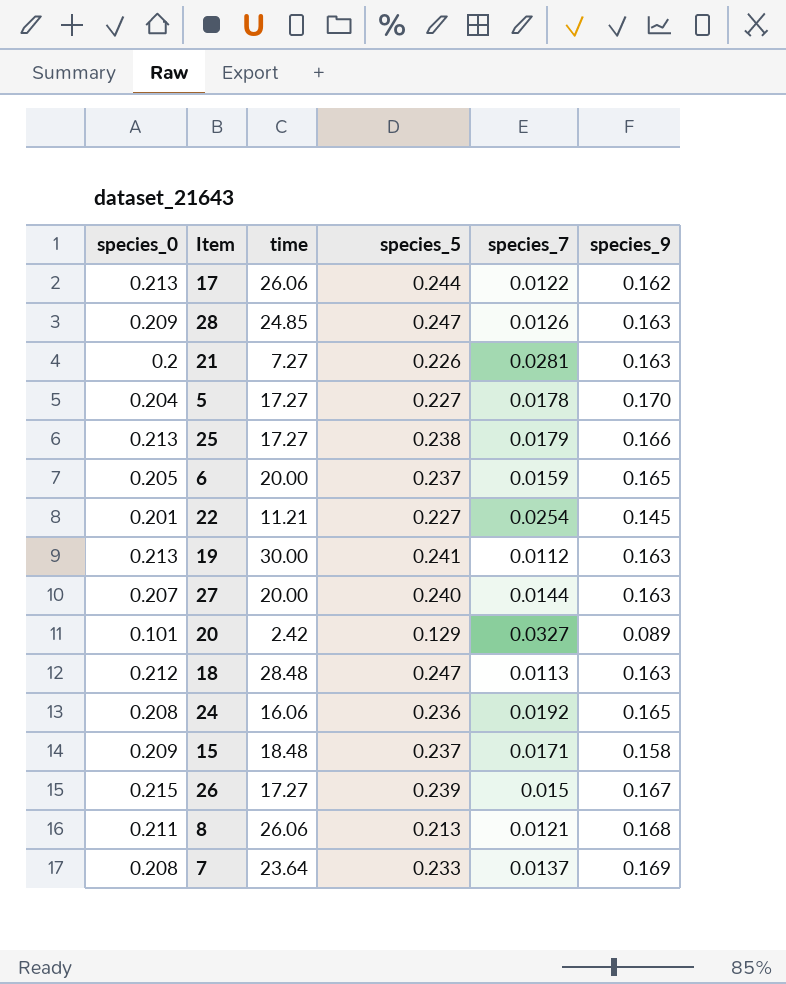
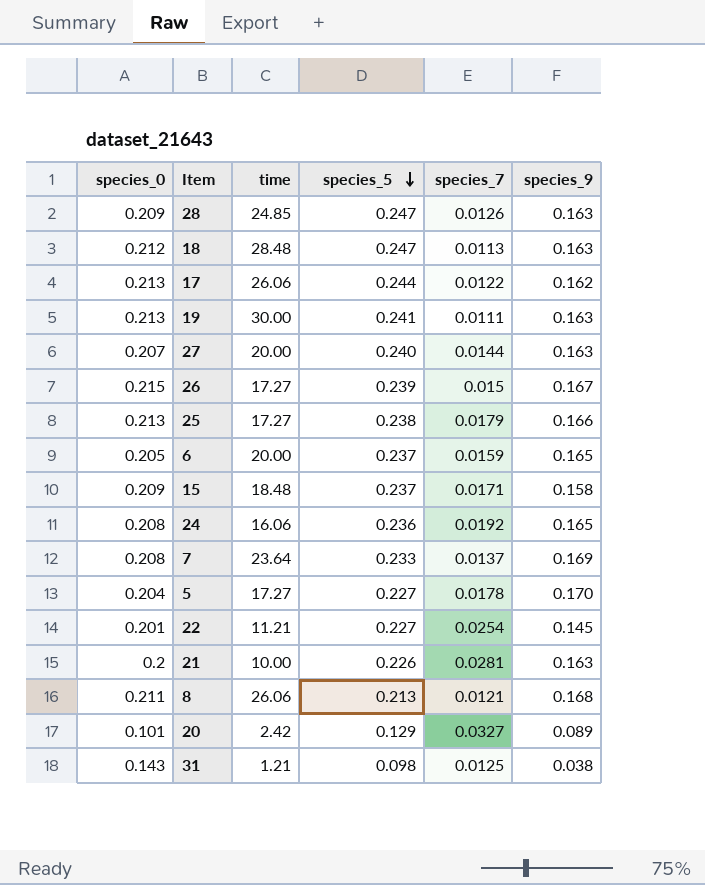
row order: none -> species_5 descending
19 | species_7: 0.0112 -> 0.0111
21 | time: 7.27 -> 10.00
row 31: none -> 0.143 | 1.21 | 0.098 | 0.0125 | 0.038

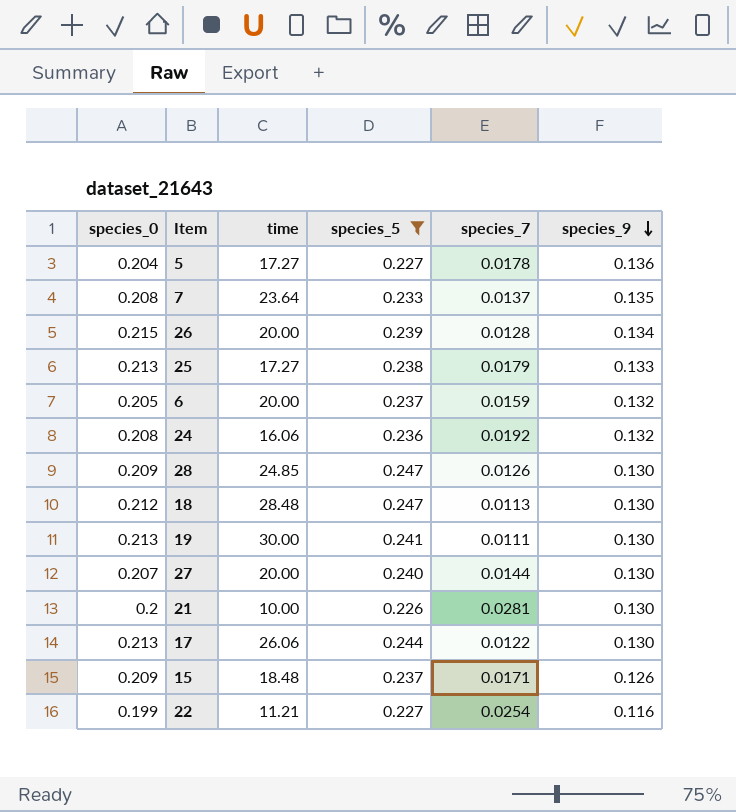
filter: none -> species_5 >= 0.226
row order: species_5 descending -> species_9 descending
5 | species_9: 0.170 -> 0.136
7 | species_9: 0.169 -> 0.135
26 | time: 17.27 -> 20.00
26 | species_7: 0.015 -> 0.0128
26 | species_9: 0.167 -> 0.134
25 | species_9: 0.166 -> 0.133
6 | species_9: 0.165 -> 0.132
24 | species_9: 0.165 -> 0.132
28 | species_9: 0.163 -> 0.130
18 | species_9: 0.163 -> 0.130
19 | species_9: 0.163 -> 0.130
27 | species_9: 0.163 -> 0.130
21 | species_9: 0.163 -> 0.130
17 | species_9: 0.162 -> 0.130
15 | species_9: 0.158 -> 0.126
22 | species_0: 0.201 -> 0.199
22 | species_9: 0.145 -> 0.116

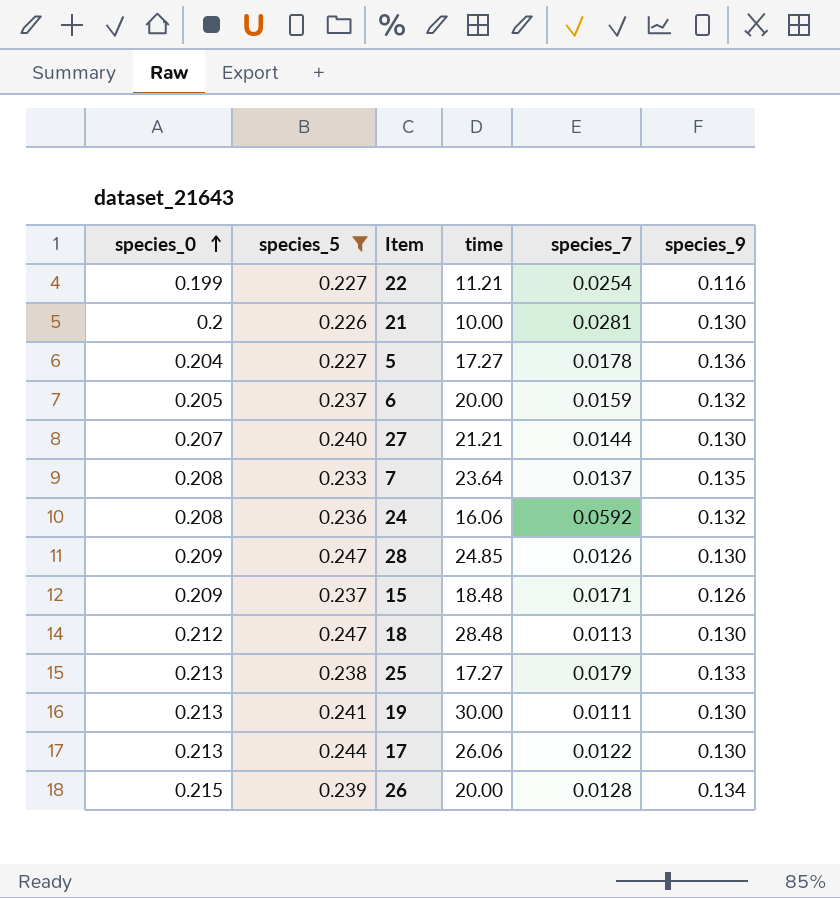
row order: species_9 descending -> species_0 ascending
column species_5 | position: 4 -> 2
27 | time: 20.00 -> 21.21
24 | species_7: 0.0192 -> 0.0592

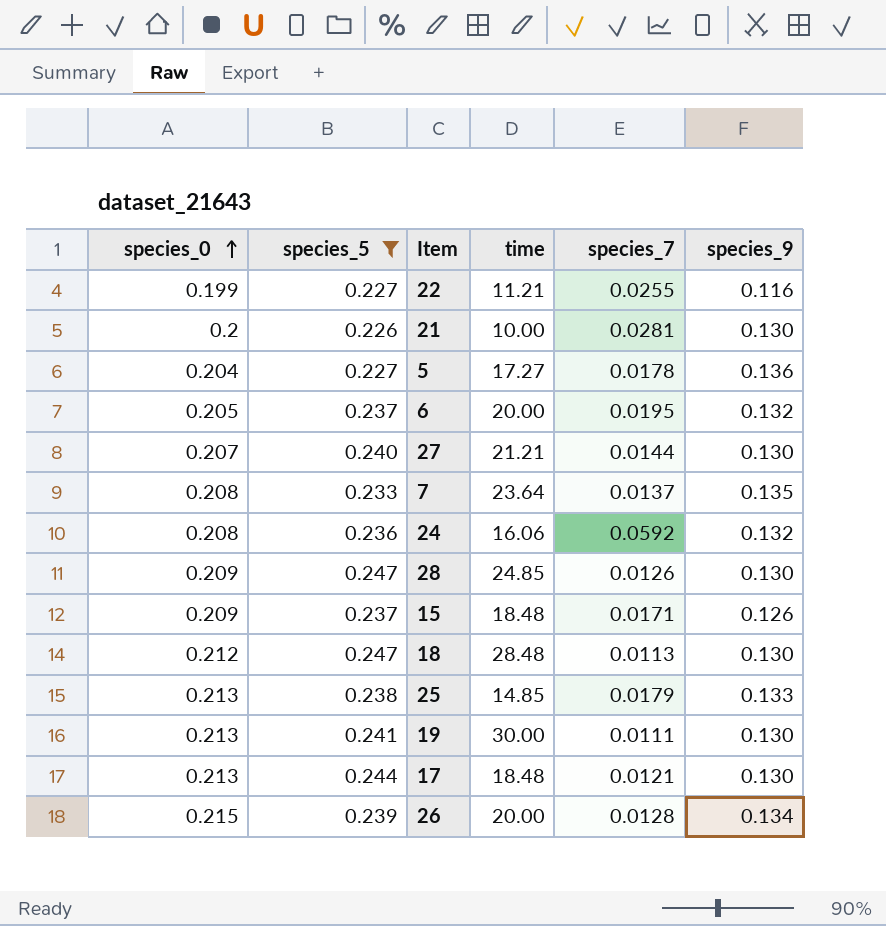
22 | species_7: 0.0254 -> 0.0255
6 | species_7: 0.0159 -> 0.0195
25 | time: 17.27 -> 14.85
17 | time: 26.06 -> 18.48
17 | species_7: 0.0122 -> 0.0121

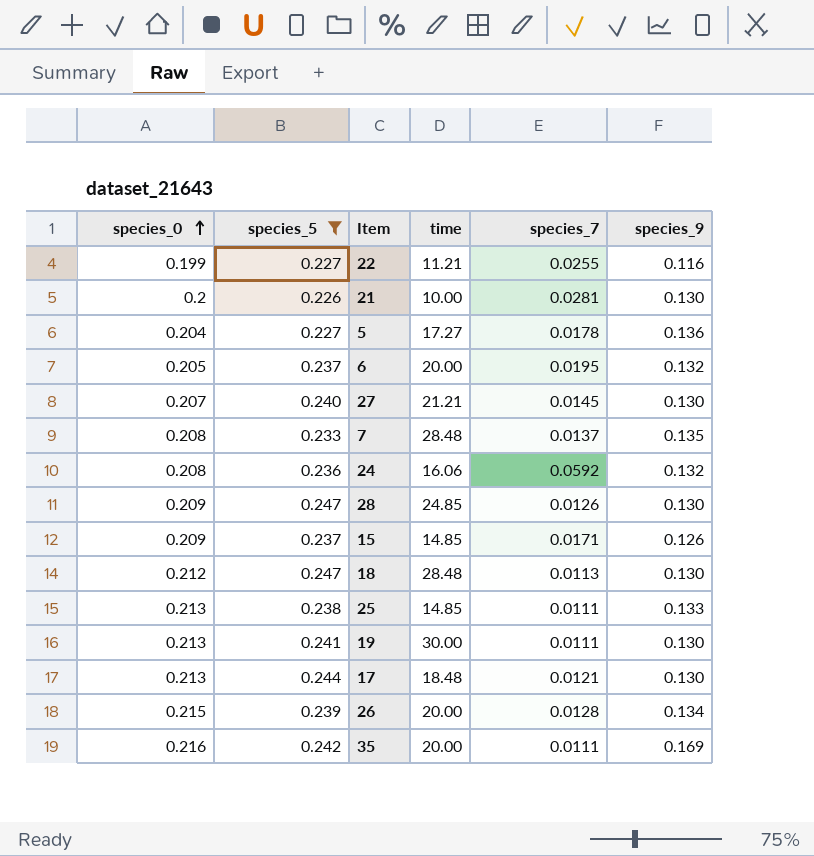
27 | species_7: 0.0144 -> 0.0145
7 | time: 23.64 -> 28.48
15 | time: 18.48 -> 14.85
25 | species_7: 0.0179 -> 0.0111
row 35: none -> 0.216 | 0.242 | 20.00 | 0.0111 | 0.169

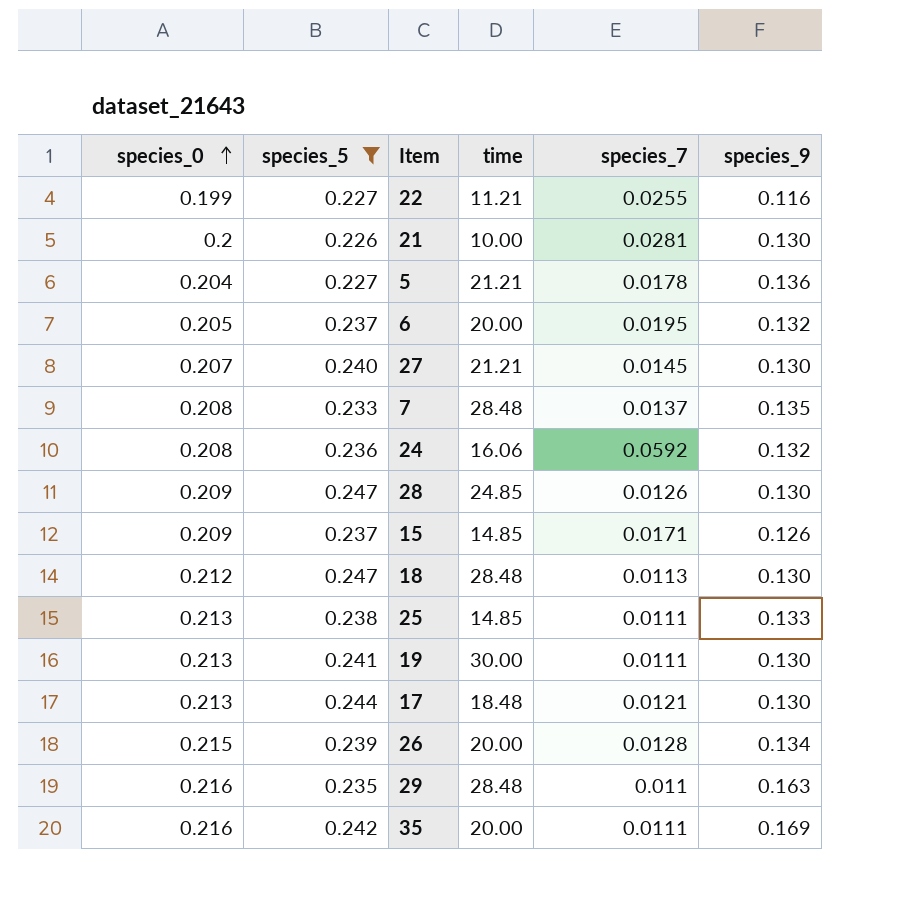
5 | time: 17.27 -> 21.21
row 29: none -> 0.216 | 0.235 | 28.48 | 0.011 | 0.163

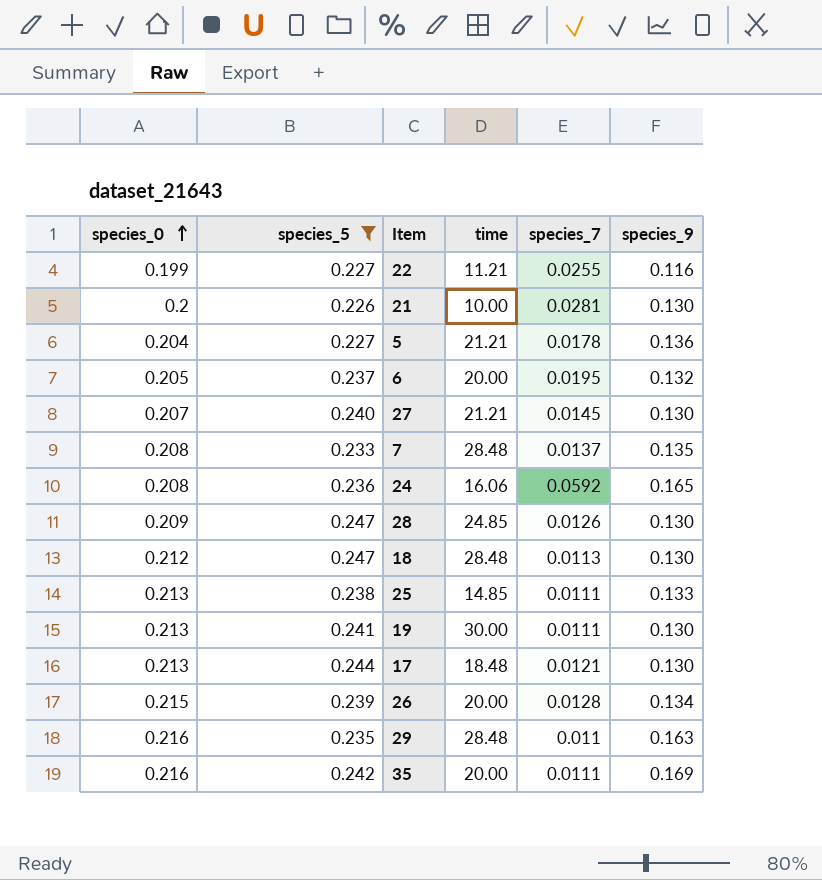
row 15: 0.209 | 0.237 | 14.85 | 0.0171 | 0.126 -> none
24 | species_9: 0.132 -> 0.165

